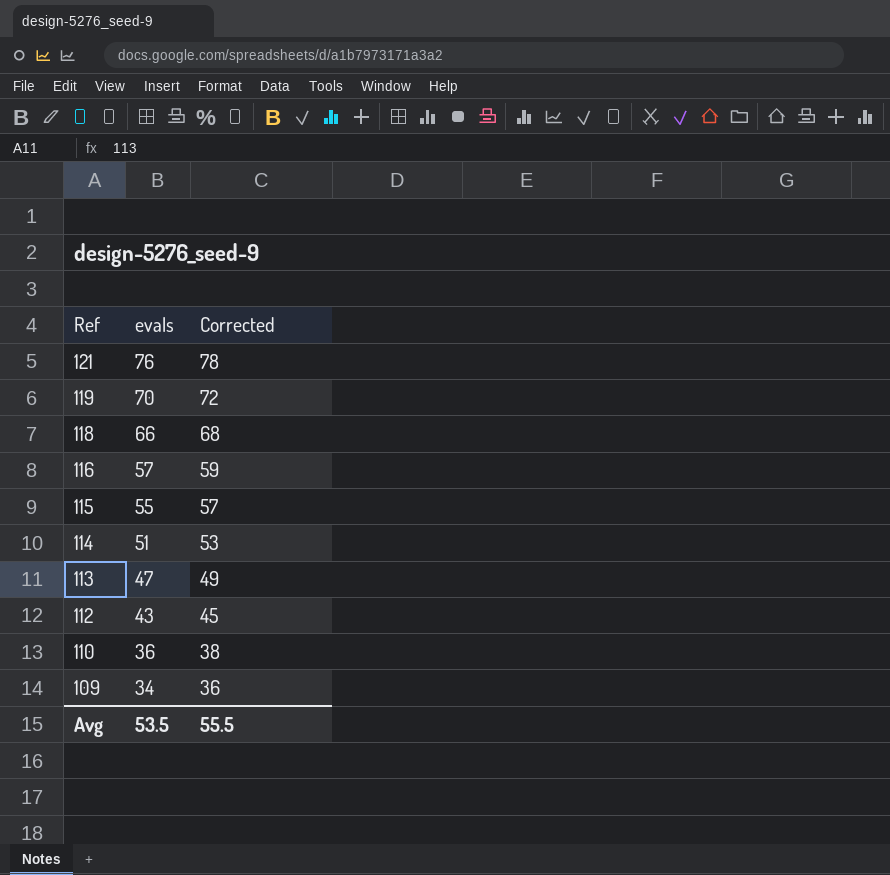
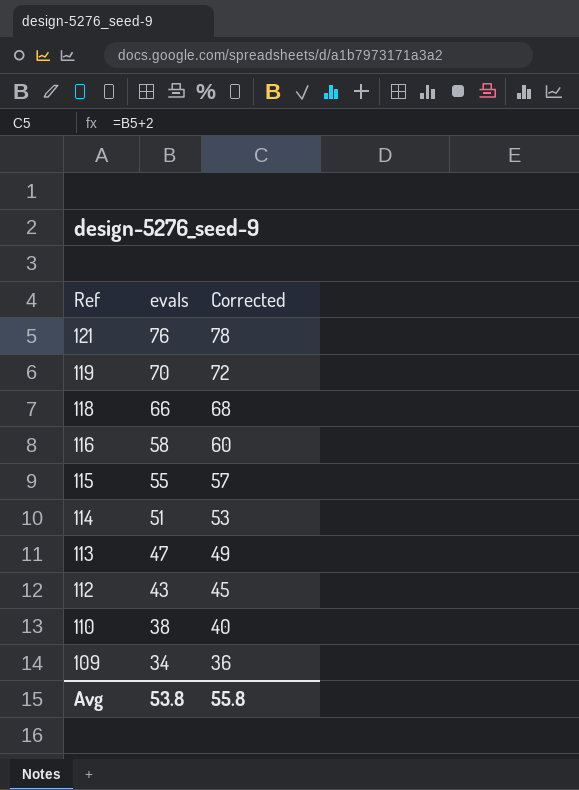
116 | evals: 57 -> 58
116 | Corrected: 59 -> 60
110 | evals: 36 -> 38
110 | Corrected: 38 -> 40
Avg | evals: 53.5 -> 53.8
Avg | Corrected: 55.5 -> 55.8

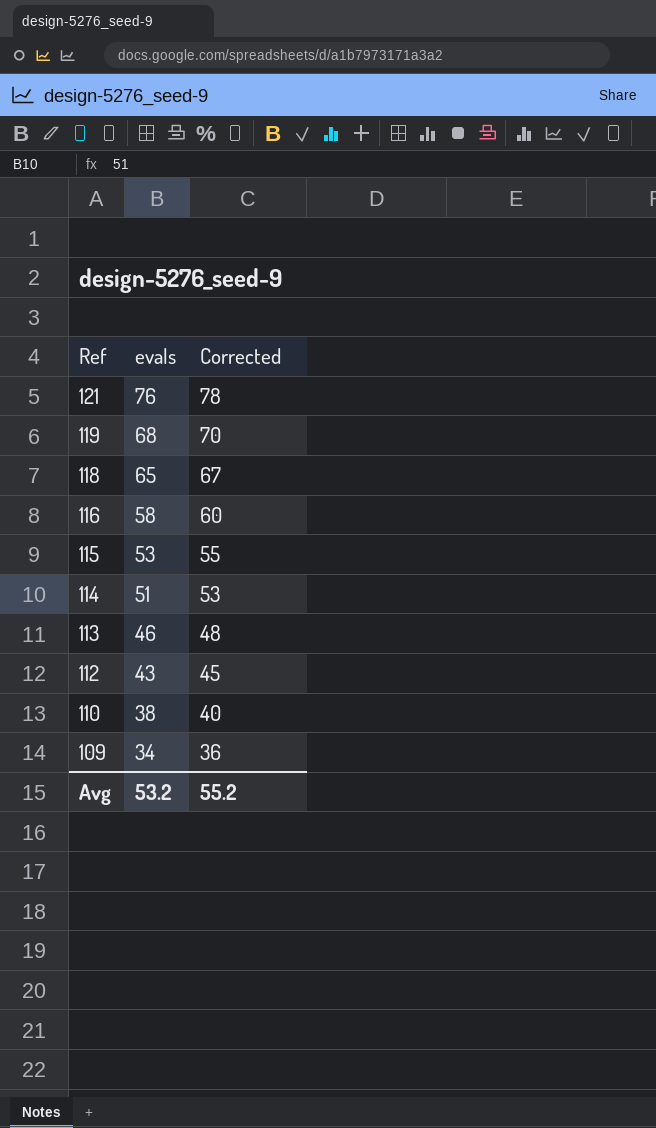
119 | evals: 70 -> 68
119 | Corrected: 72 -> 70
118 | evals: 66 -> 65
118 | Corrected: 68 -> 67
115 | evals: 55 -> 53
115 | Corrected: 57 -> 55
113 | evals: 47 -> 46
113 | Corrected: 49 -> 48
Avg | evals: 53.8 -> 53.2
Avg | Corrected: 55.8 -> 55.2

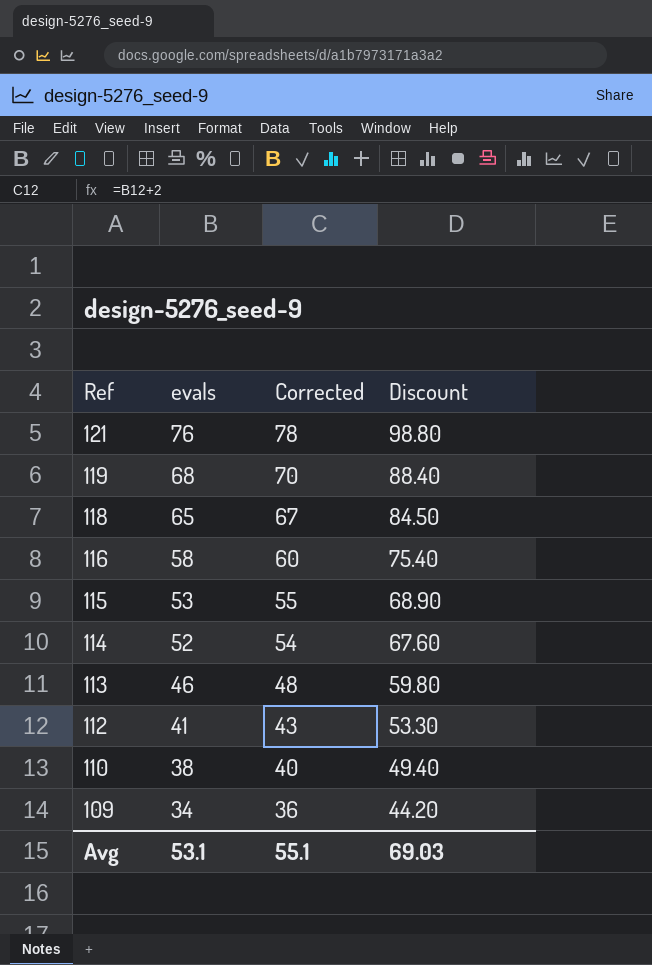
column Discount | formula: none -> [evals] * 1.3
114 | evals: 51 -> 52
114 | Corrected: 53 -> 54
112 | evals: 43 -> 41
112 | Corrected: 45 -> 43
Avg | evals: 53.2 -> 53.1
Avg | Corrected: 55.2 -> 55.1

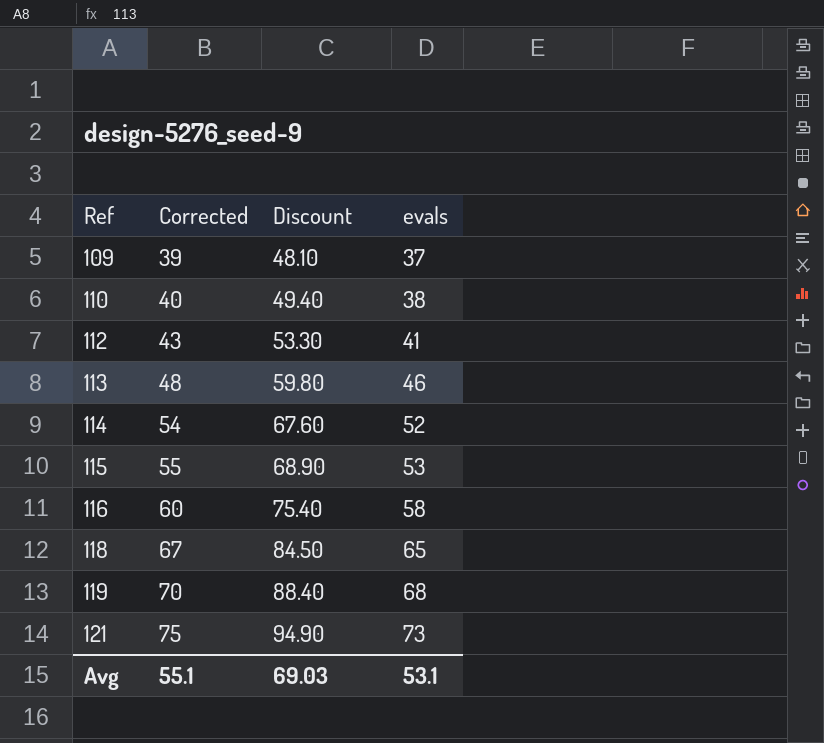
row order: Ref descending -> Ref ascending
column evals | position: 2 -> 4
109 | Corrected: 36 -> 39
109 | Discount: 44.20 -> 48.10
109 | evals: 34 -> 37
121 | Corrected: 78 -> 75
121 | Discount: 98.80 -> 94.90
121 | evals: 76 -> 73

